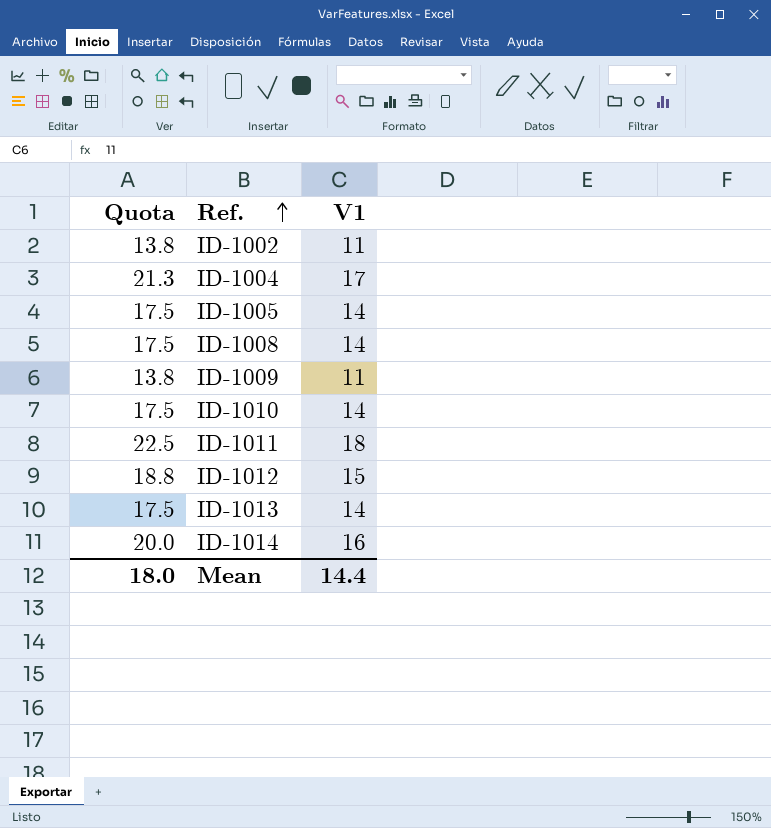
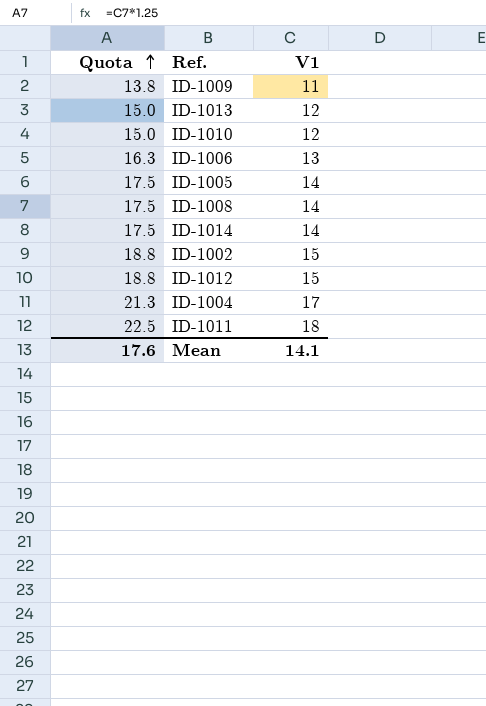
row order: Ref. ascending -> Quota ascending
ID-1013 | Quota: 17.5 -> 15.0
ID-1013 | V1: 14 -> 12
ID-1010 | Quota: 17.5 -> 15.0
ID-1010 | V1: 14 -> 12
row ID-1006: none -> 16.3 | 13
ID-1014 | Quota: 20.0 -> 17.5
ID-1014 | V1: 16 -> 14
ID-1002 | Quota: 13.8 -> 18.8
ID-1002 | V1: 11 -> 15
Mean | Quota: 18.0 -> 17.6
Mean | V1: 14.4 -> 14.1

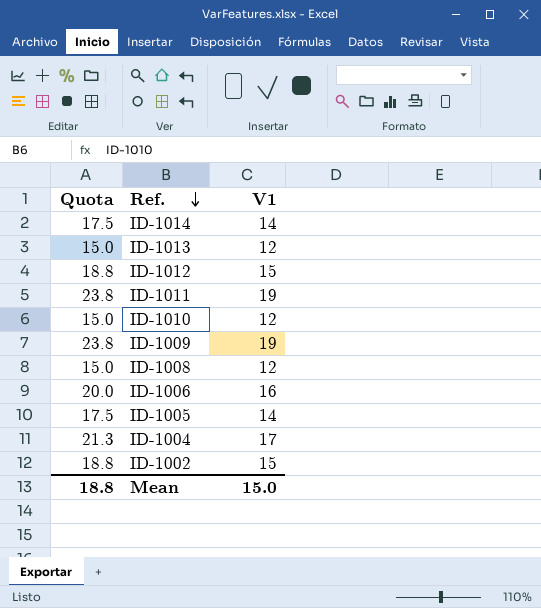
row order: Quota ascending -> Ref. descending
ID-1011 | Quota: 22.5 -> 23.8
ID-1011 | V1: 18 -> 19
ID-1009 | Quota: 13.8 -> 23.8
ID-1009 | V1: 11 -> 19
ID-1008 | Quota: 17.5 -> 15.0
ID-1008 | V1: 14 -> 12
ID-1006 | Quota: 16.3 -> 20.0
ID-1006 | V1: 13 -> 16
Mean | Quota: 17.6 -> 18.8
Mean | V1: 14.1 -> 15.0

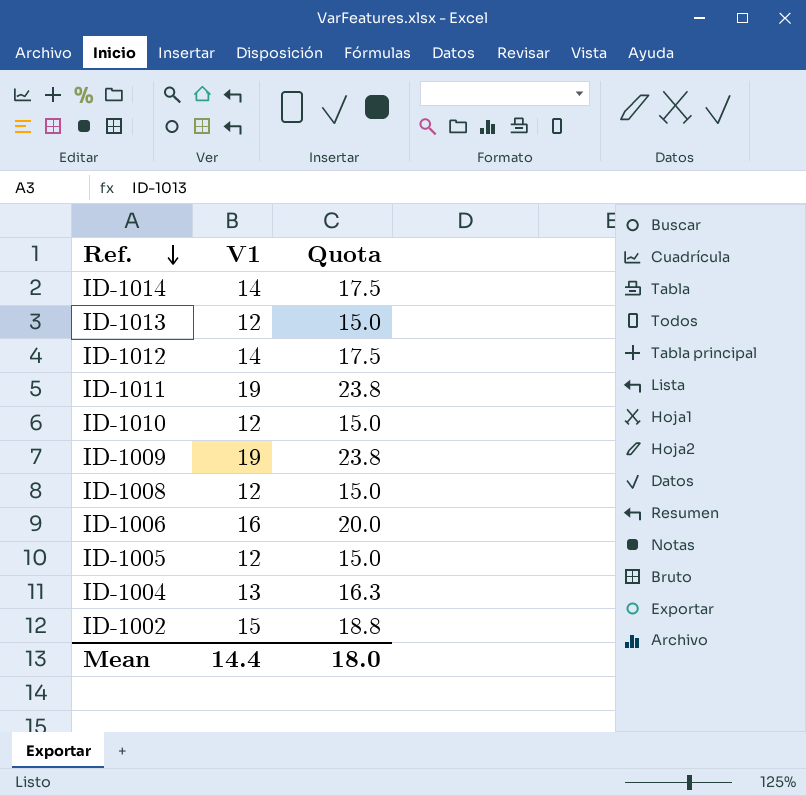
column Quota | position: 1 -> 3
ID-1012 | V1: 15 -> 14
ID-1012 | Quota: 18.8 -> 17.5
ID-1005 | V1: 14 -> 12
ID-1005 | Quota: 17.5 -> 15.0
ID-1004 | V1: 17 -> 13
ID-1004 | Quota: 21.3 -> 16.3
Mean | V1: 15.0 -> 14.4
Mean | Quota: 18.8 -> 18.0

